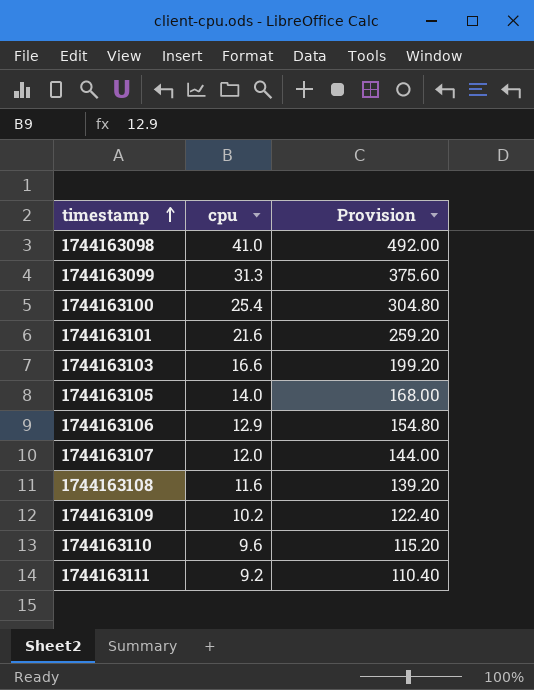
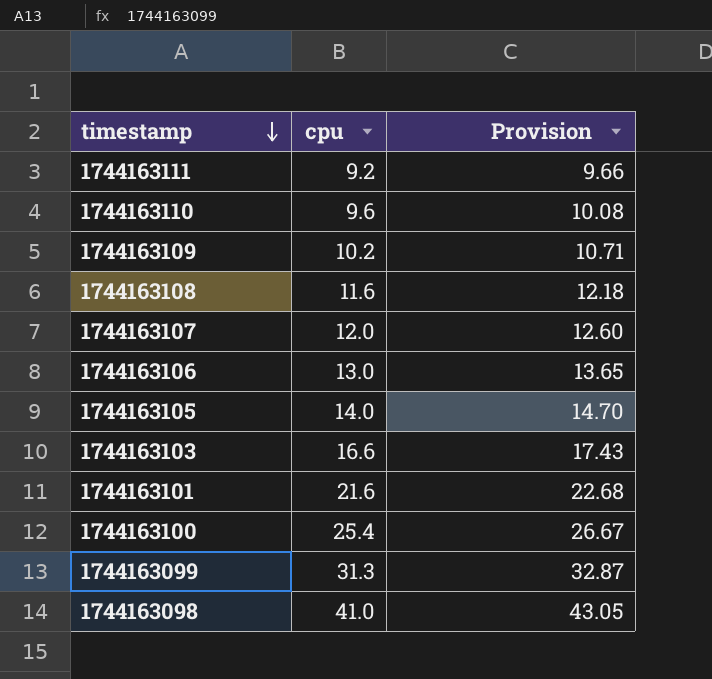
row order: timestamp ascending -> timestamp descending
column Provision | formula: [cpu] * 12 -> [cpu] * 1.05
1744163106 | cpu: 12.9 -> 13.0

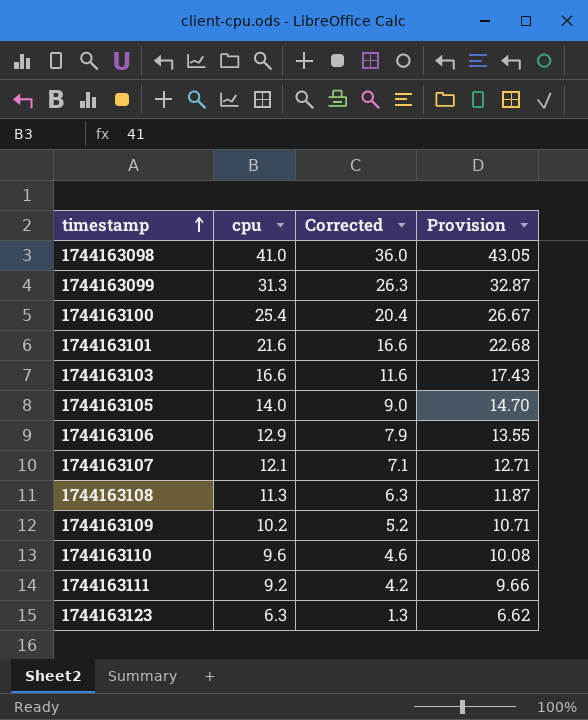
row order: timestamp descending -> timestamp ascending
column Corrected | formula: none -> [cpu] - 5
1744163106 | cpu: 13.0 -> 12.9
1744163106 | Provision: 13.65 -> 13.55
1744163107 | cpu: 12.0 -> 12.1
1744163107 | Provision: 12.60 -> 12.71
1744163108 | cpu: 11.6 -> 11.3
1744163108 | Provision: 12.18 -> 11.87
row 1744163123: none -> 6.3 | 1.3 | 6.62

